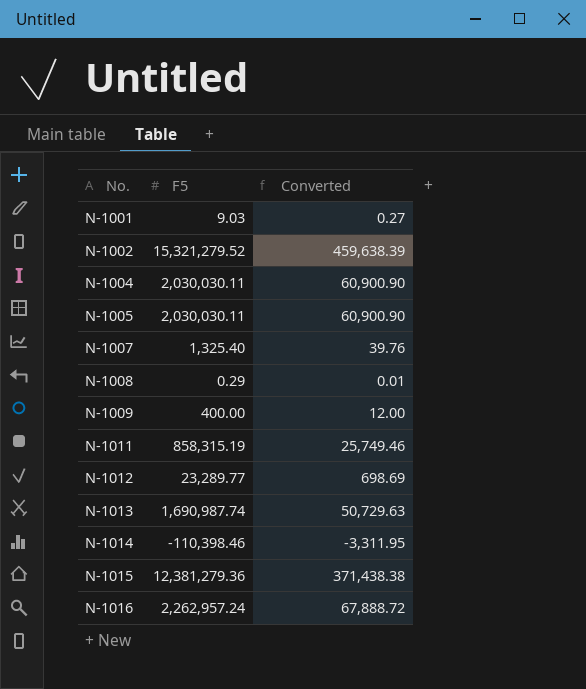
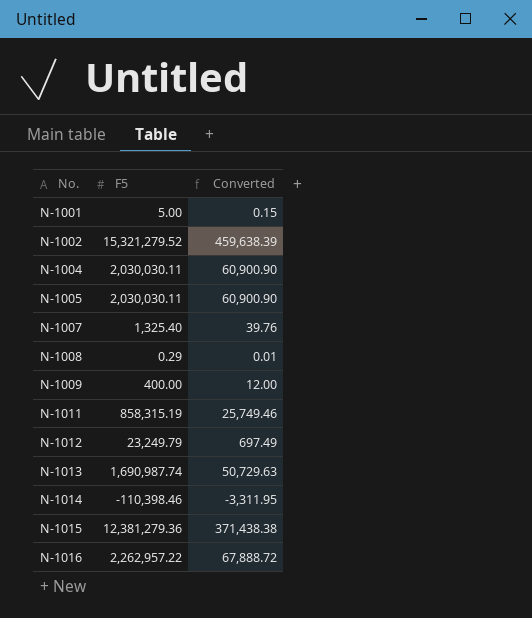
N-1001 | F5: 9.03 -> 5.00
N-1001 | Converted: 0.27 -> 0.15
N-1012 | F5: 23,289.77 -> 23,249.79
N-1012 | Converted: 698.69 -> 697.49
N-1016 | F5: 2,262,957.24 -> 2,262,957.22

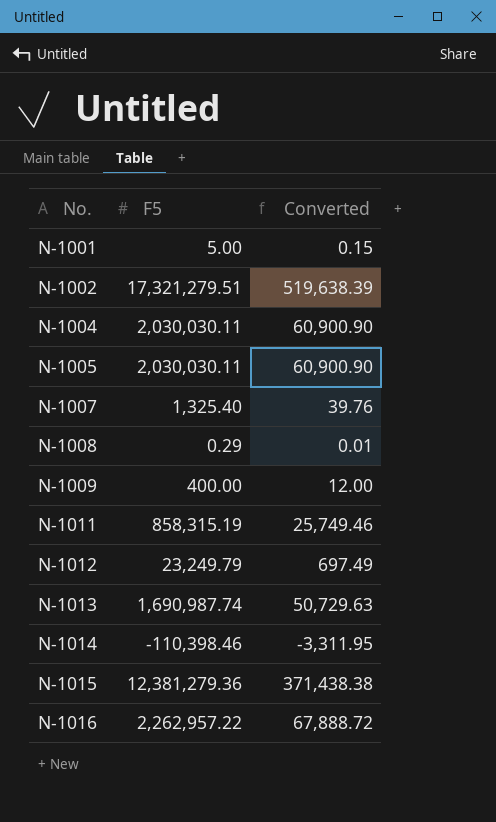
N-1002 | F5: 15,321,279.52 -> 17,321,279.51
N-1002 | Converted: 459,638.39 -> 519,638.39

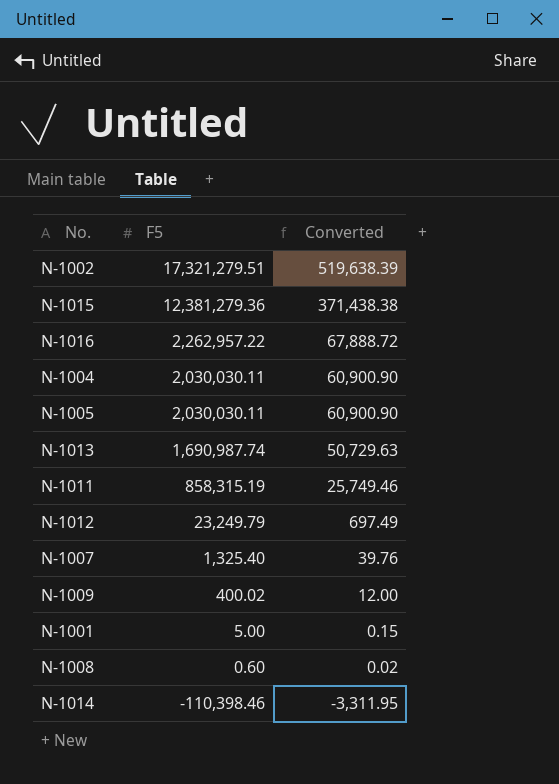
row order: No. ascending -> F5 descending
N-1009 | F5: 400.00 -> 400.02
N-1008 | F5: 0.29 -> 0.60
N-1008 | Converted: 0.01 -> 0.02

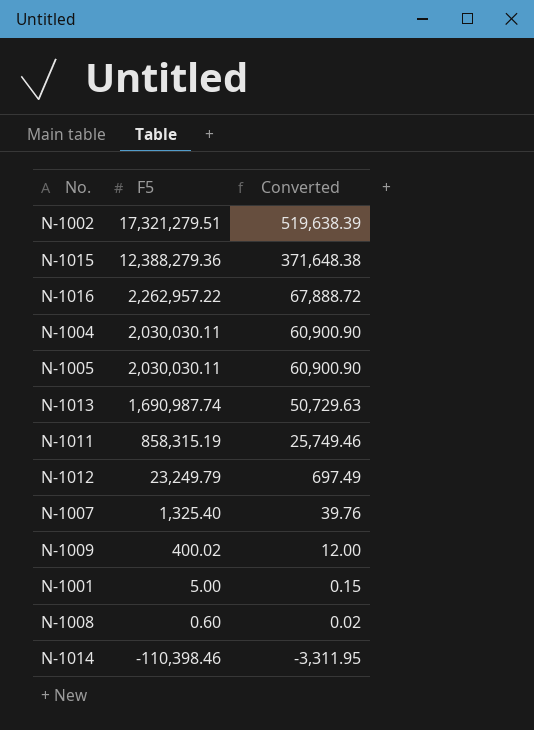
N-1015 | F5: 12,381,279.36 -> 12,388,279.36
N-1015 | Converted: 371,438.38 -> 371,648.38

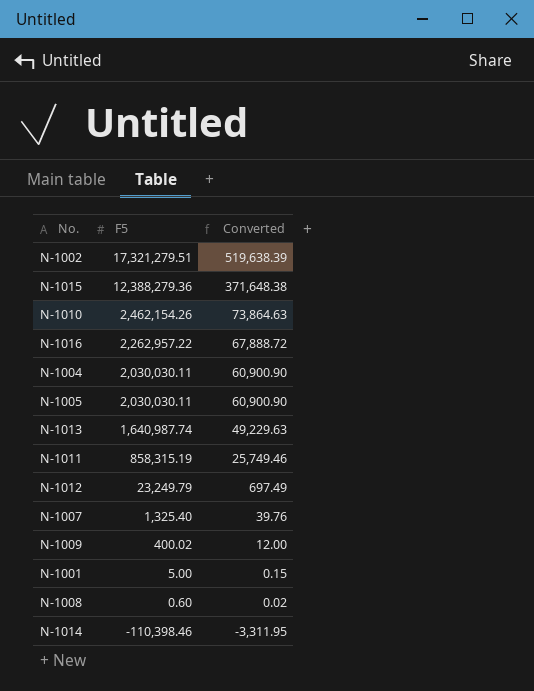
row N-1010: none -> 2,462,154.26 | 73,864.63
N-1013 | F5: 1,690,987.74 -> 1,640,987.74
N-1013 | Converted: 50,729.63 -> 49,229.63

